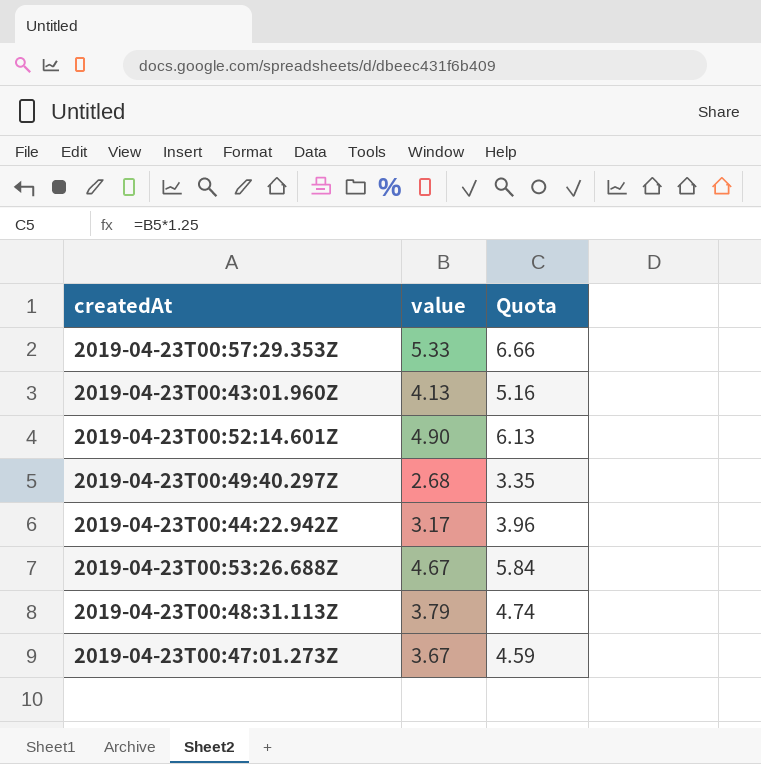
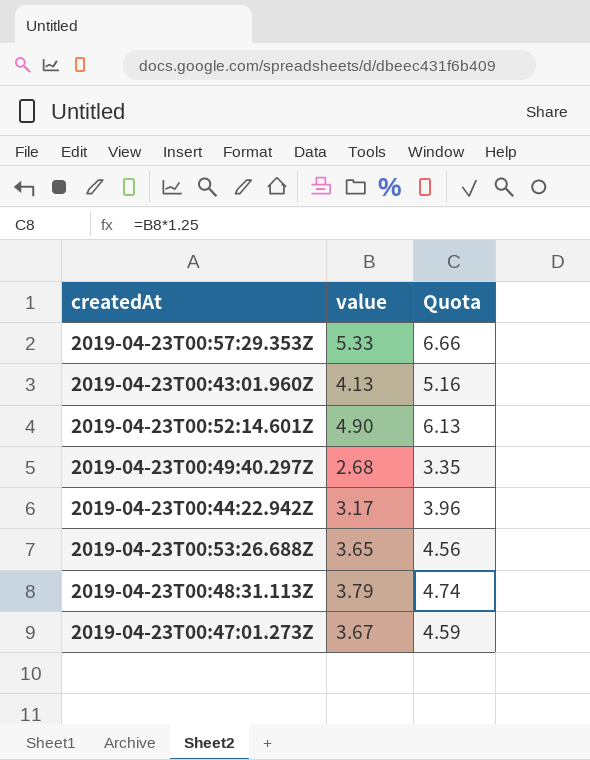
2019-04-23T00:53:26.688Z | value: 4.67 -> 3.65
2019-04-23T00:53:26.688Z | Quota: 5.84 -> 4.56

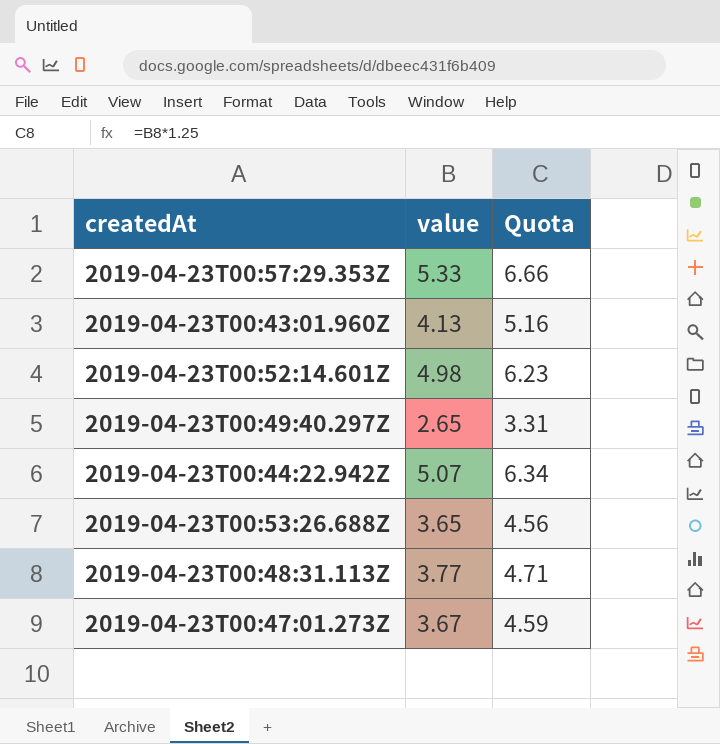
2019-04-23T00:52:14.601Z | value: 4.90 -> 4.98
2019-04-23T00:52:14.601Z | Quota: 6.13 -> 6.23
2019-04-23T00:49:40.297Z | value: 2.68 -> 2.65
2019-04-23T00:49:40.297Z | Quota: 3.35 -> 3.31
2019-04-23T00:44:22.942Z | value: 3.17 -> 5.07
2019-04-23T00:44:22.942Z | Quota: 3.96 -> 6.34
2019-04-23T00:48:31.113Z | value: 3.79 -> 3.77
2019-04-23T00:48:31.113Z | Quota: 4.74 -> 4.71

